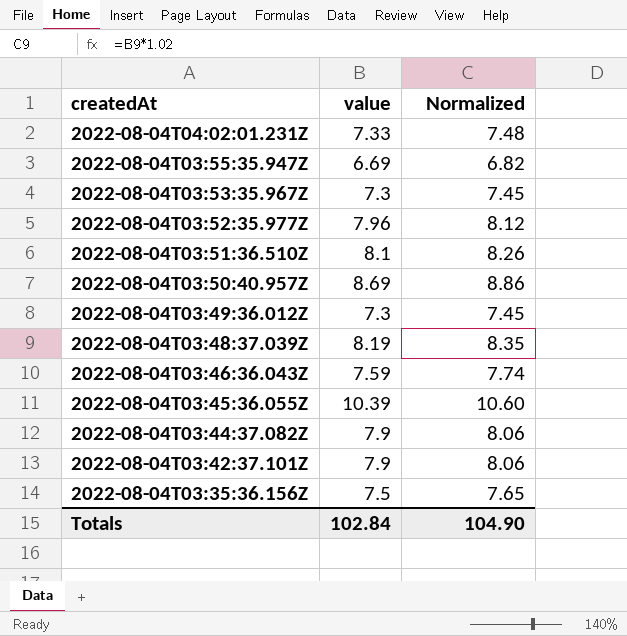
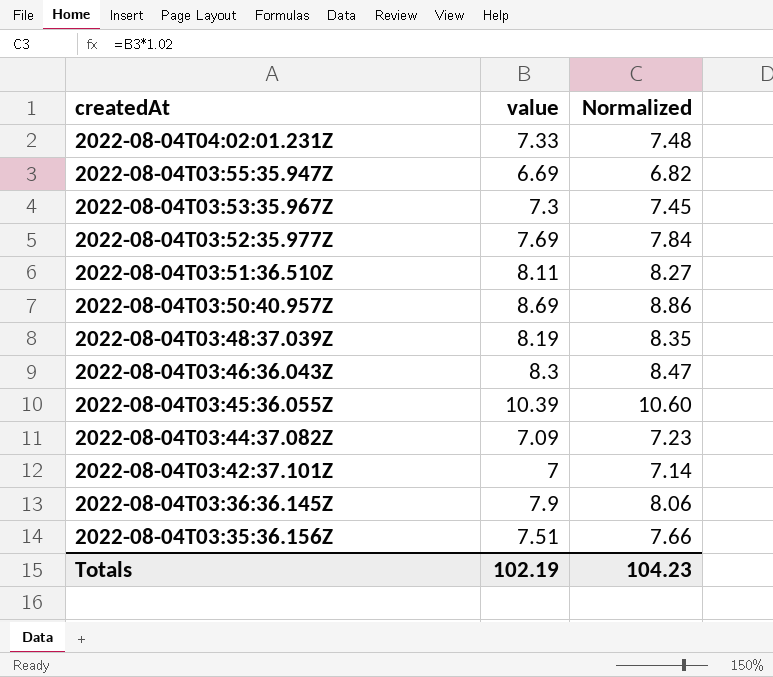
row 2022-08-04T03:49:36.012Z: 7.3 | 7.45 -> none
2022-08-04T03:52:35.977Z | value: 7.96 -> 7.69
2022-08-04T03:52:35.977Z | Normalized: 8.12 -> 7.84
2022-08-04T03:51:36.510Z | value: 8.1 -> 8.11
2022-08-04T03:51:36.510Z | Normalized: 8.26 -> 8.27
2022-08-04T03:46:36.043Z | value: 7.59 -> 8.3
2022-08-04T03:46:36.043Z | Normalized: 7.74 -> 8.47
2022-08-04T03:44:37.082Z | value: 7.9 -> 7.09
2022-08-04T03:44:37.082Z | Normalized: 8.06 -> 7.23
2022-08-04T03:42:37.101Z | value: 7.9 -> 7
2022-08-04T03:42:37.101Z | Normalized: 8.06 -> 7.14
row 2022-08-04T03:36:36.145Z: none -> 7.9 | 8.06
2022-08-04T03:35:36.156Z | value: 7.5 -> 7.51
2022-08-04T03:35:36.156Z | Normalized: 7.65 -> 7.66
Totals | value: 102.84 -> 102.19
Totals | Normalized: 104.90 -> 104.23

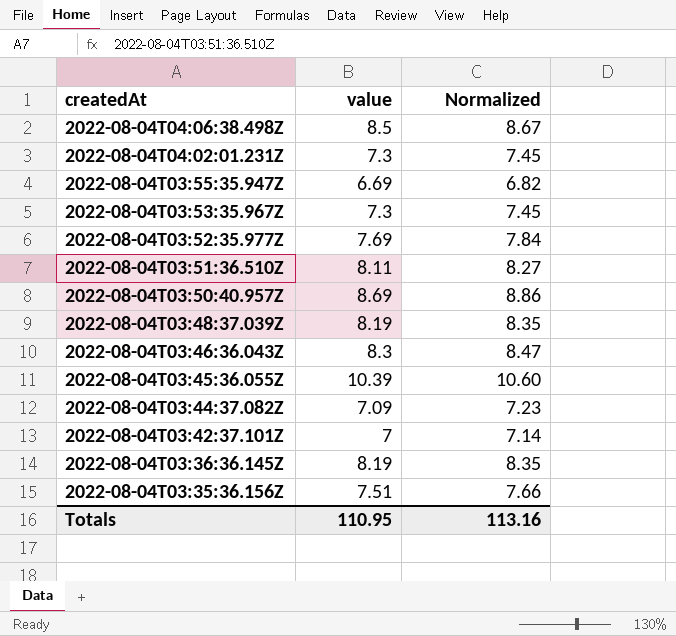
row 2022-08-04T04:06:38.498Z: none -> 8.5 | 8.67
2022-08-04T04:02:01.231Z | value: 7.33 -> 7.3
2022-08-04T04:02:01.231Z | Normalized: 7.48 -> 7.45
2022-08-04T03:36:36.145Z | value: 7.9 -> 8.19
2022-08-04T03:36:36.145Z | Normalized: 8.06 -> 8.35
Totals | value: 102.19 -> 110.95
Totals | Normalized: 104.23 -> 113.16

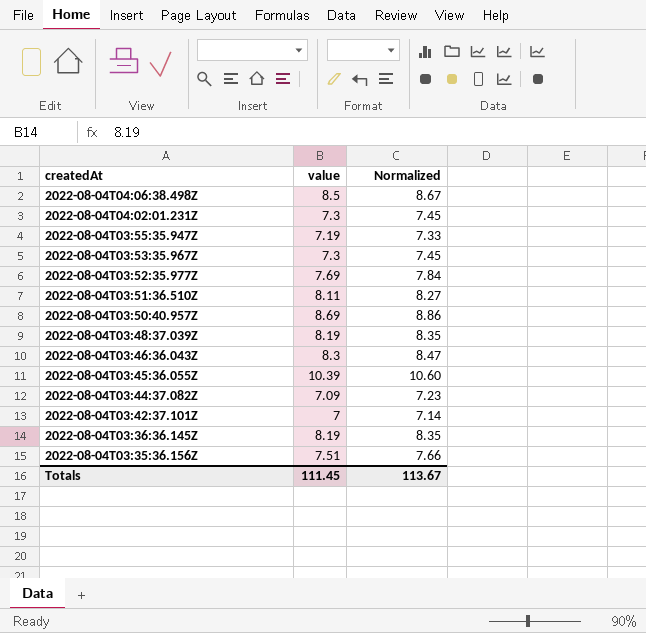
2022-08-04T03:55:35.947Z | value: 6.69 -> 7.19
2022-08-04T03:55:35.947Z | Normalized: 6.82 -> 7.33
Totals | value: 110.95 -> 111.45
Totals | Normalized: 113.16 -> 113.67

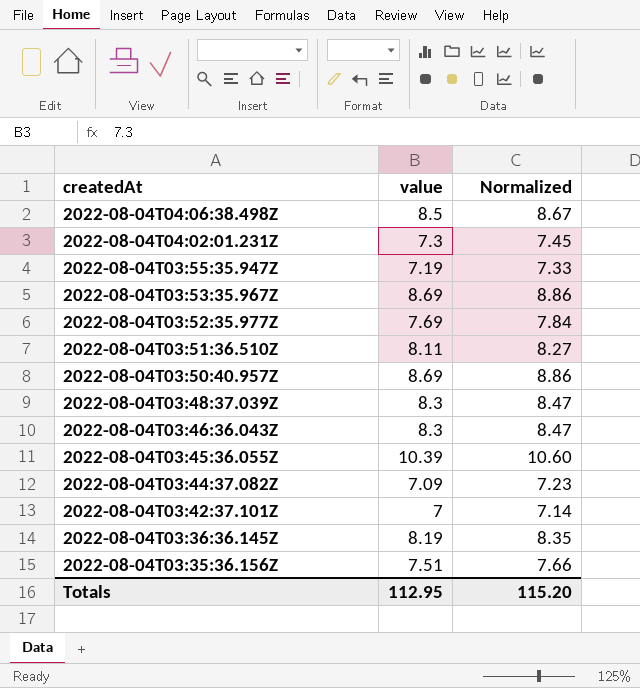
2022-08-04T03:53:35.967Z | value: 7.3 -> 8.69
2022-08-04T03:53:35.967Z | Normalized: 7.45 -> 8.86
2022-08-04T03:48:37.039Z | value: 8.19 -> 8.3
2022-08-04T03:48:37.039Z | Normalized: 8.35 -> 8.47
Totals | value: 111.45 -> 112.95
Totals | Normalized: 113.67 -> 115.20

